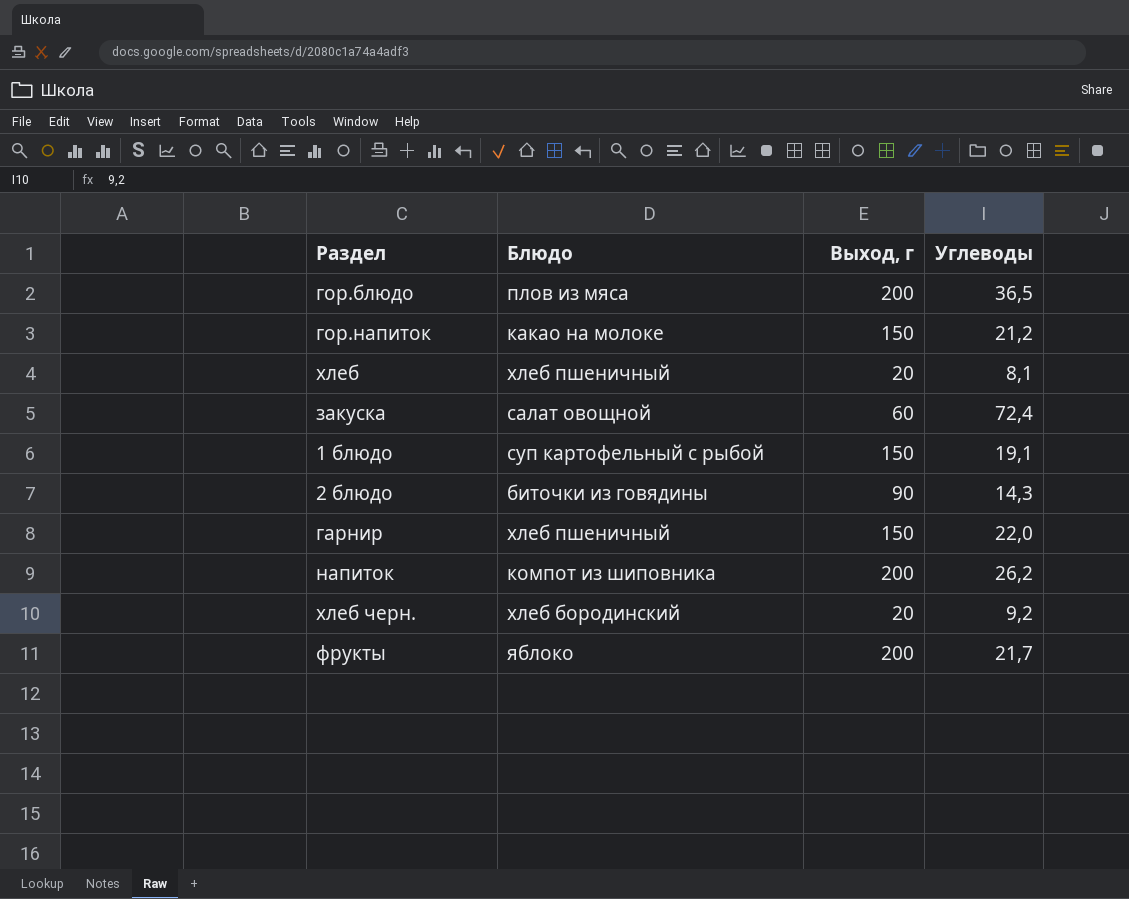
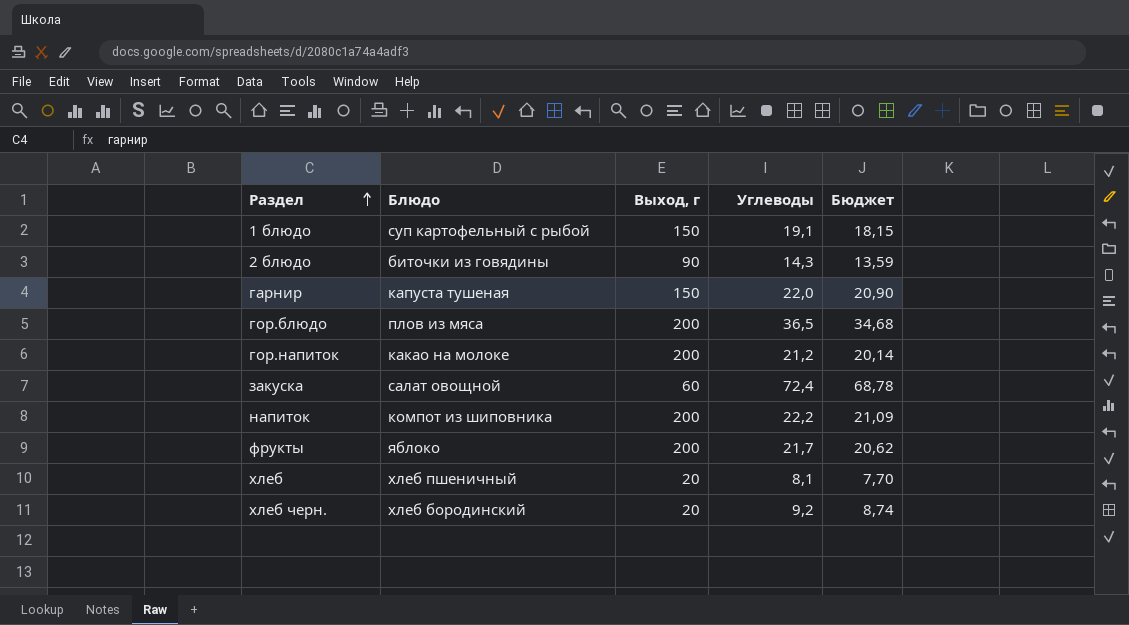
row order: none -> Раздел ascending
column Бюджет | formula: none -> [Углеводы] * 0,95
гарнир | Блюдо: хлеб пшеничный -> капуста тушеная
гор.напиток | Выход, г: 150 -> 200
напиток | Углеводы: 26,2 -> 22,2

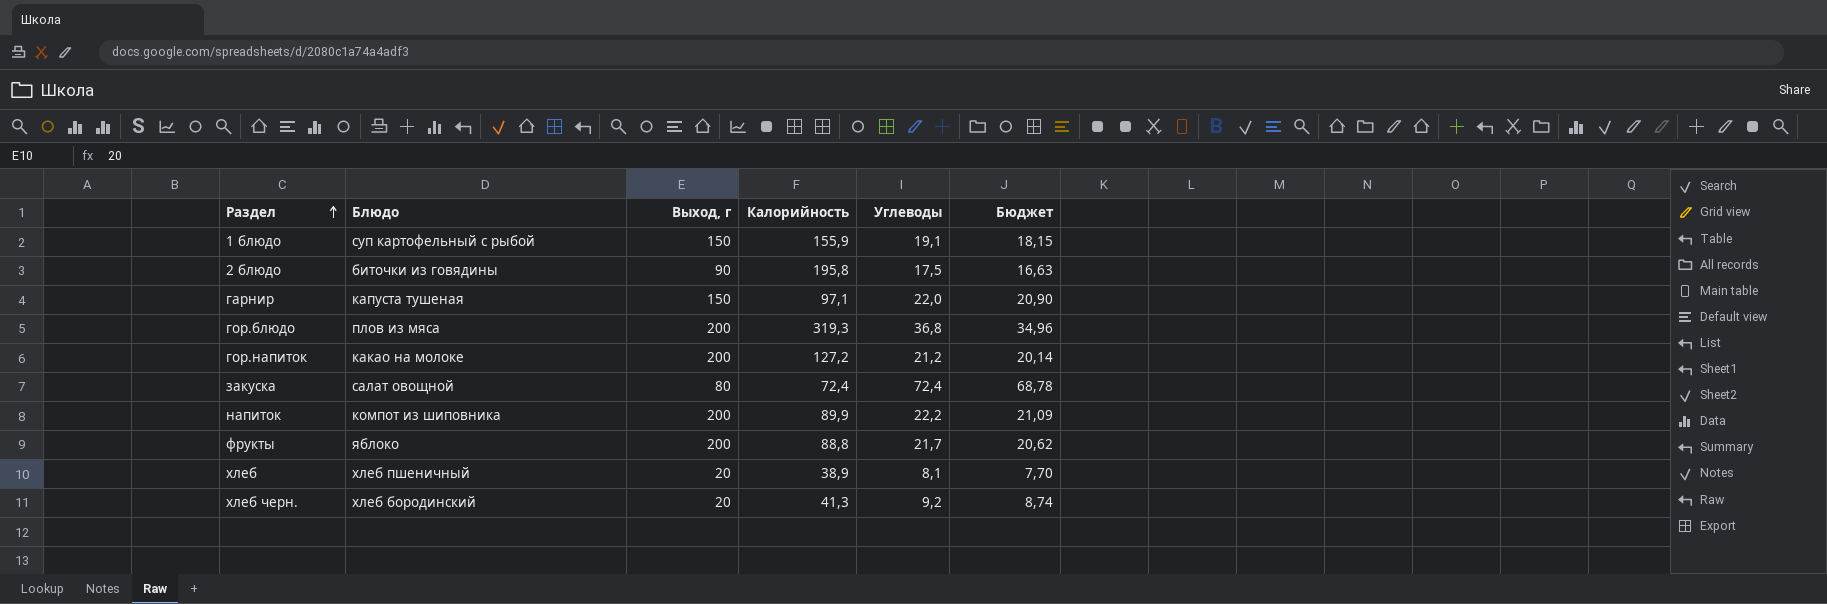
column Калорийность | position: none -> 4
2 блюдо | Углеводы: 14,3 -> 17,5
2 блюдо | Бюджет: 13,59 -> 16,63
гор.блюдо | Углеводы: 36,5 -> 36,8
гор.блюдо | Бюджет: 34,68 -> 34,96
закуска | Выход, г: 60 -> 80

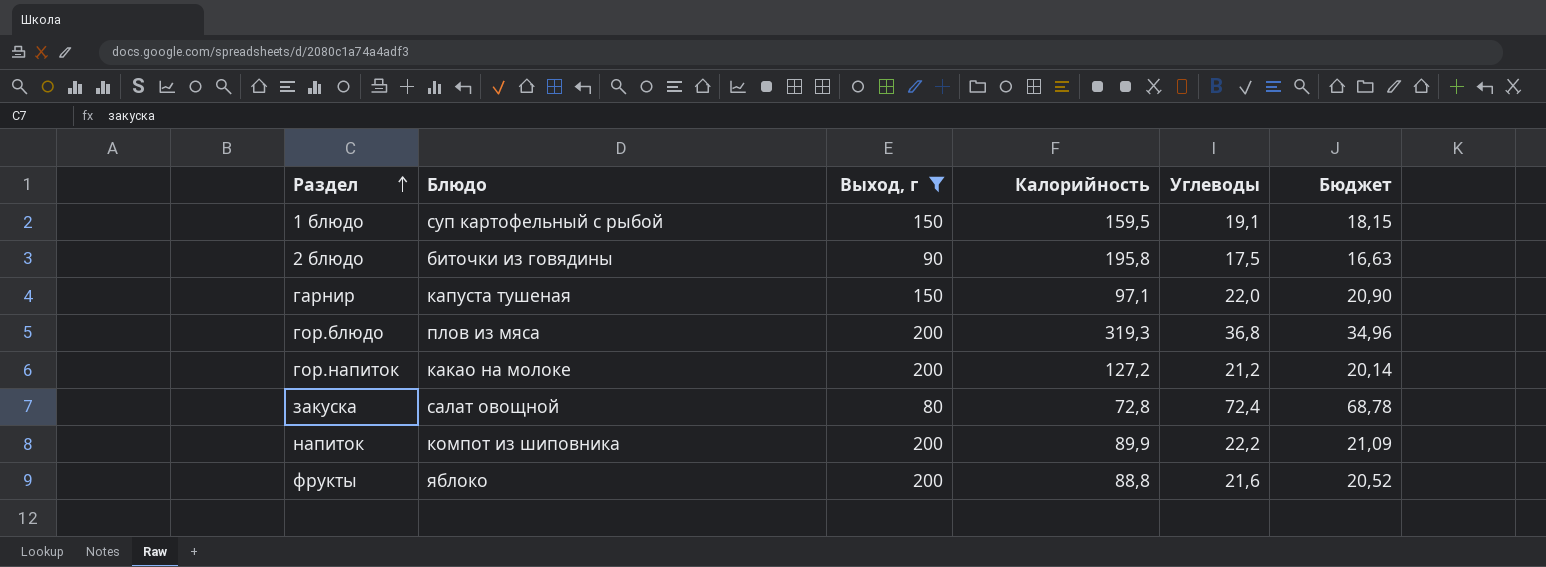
filter: none -> Выход, г != 20
1 блюдо | Калорийность: 155,9 -> 159,5
закуска | Калорийность: 72,4 -> 72,8
фрукты | Углеводы: 21,7 -> 21,6
фрукты | Бюджет: 20,62 -> 20,52

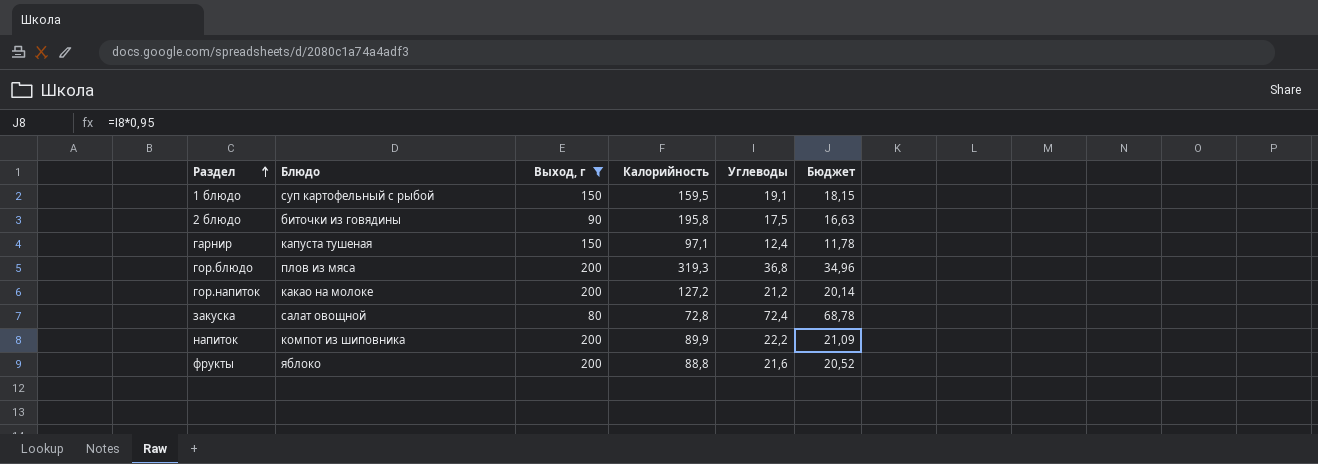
гарнир | Углеводы: 22,0 -> 12,4
гарнир | Бюджет: 20,90 -> 11,78

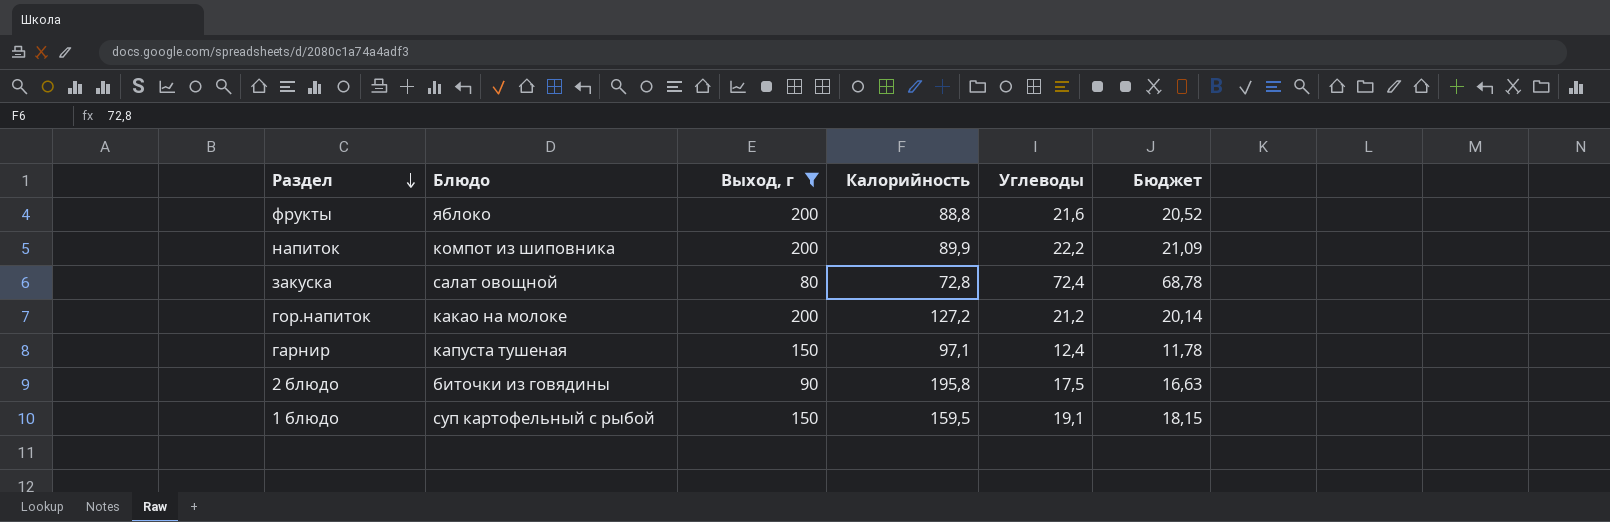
row order: Раздел ascending -> Раздел descending
row гор.блюдо: плов из мяса | 200 | 319,3 | 36,8 | 34,96 -> none

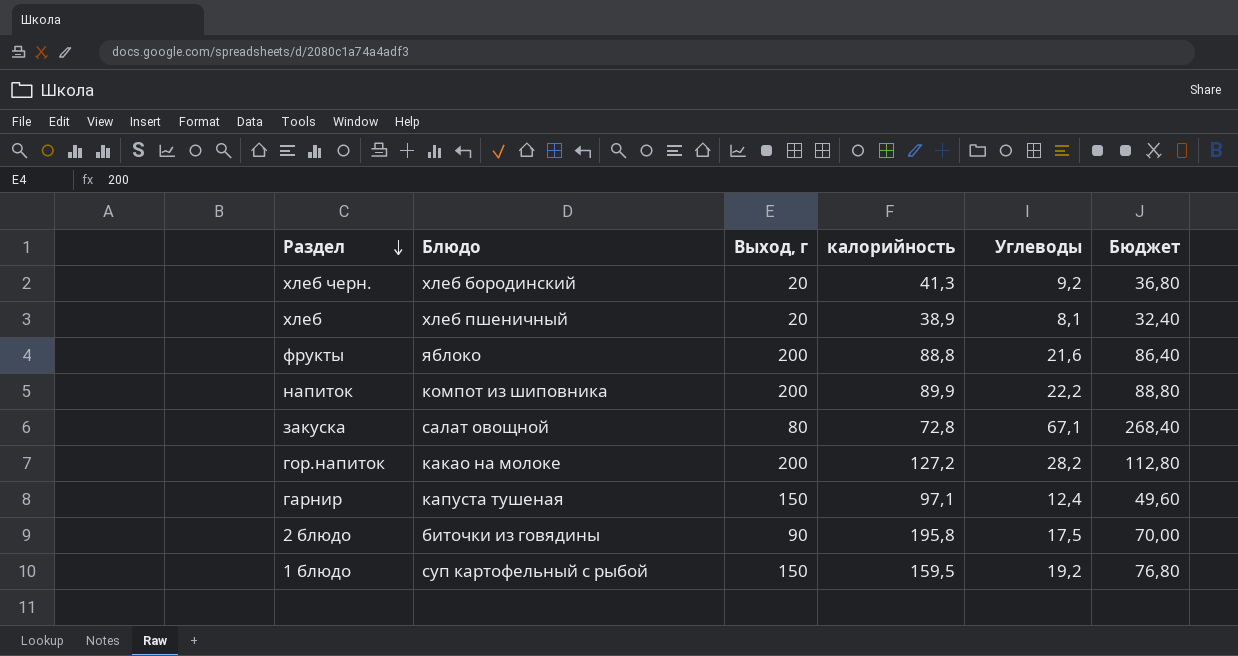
filter: Выход, г != 20 -> none
column name: Калорийность -> калорийность
column Бюджет | formula: [Углеводы] * 0,95 -> [Углеводы] * 4
закуска | Углеводы: 72,4 -> 67,1
гор.напиток | Углеводы: 21,2 -> 28,2
1 блюдо | Углеводы: 19,1 -> 19,2

